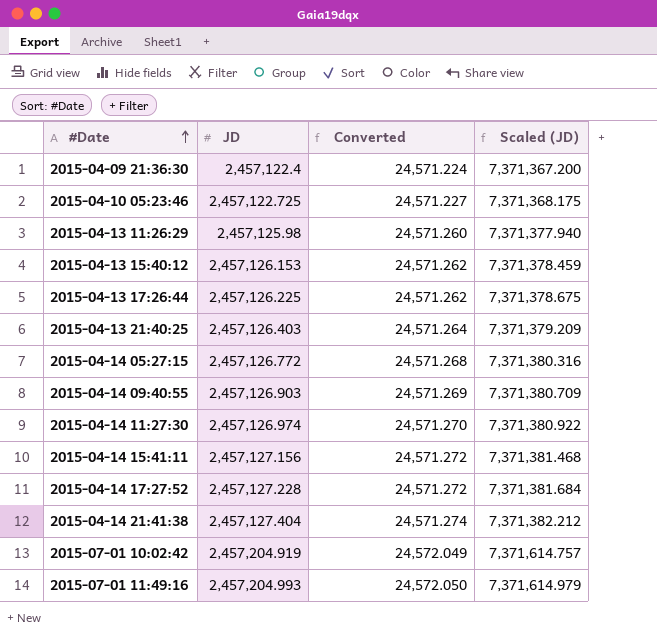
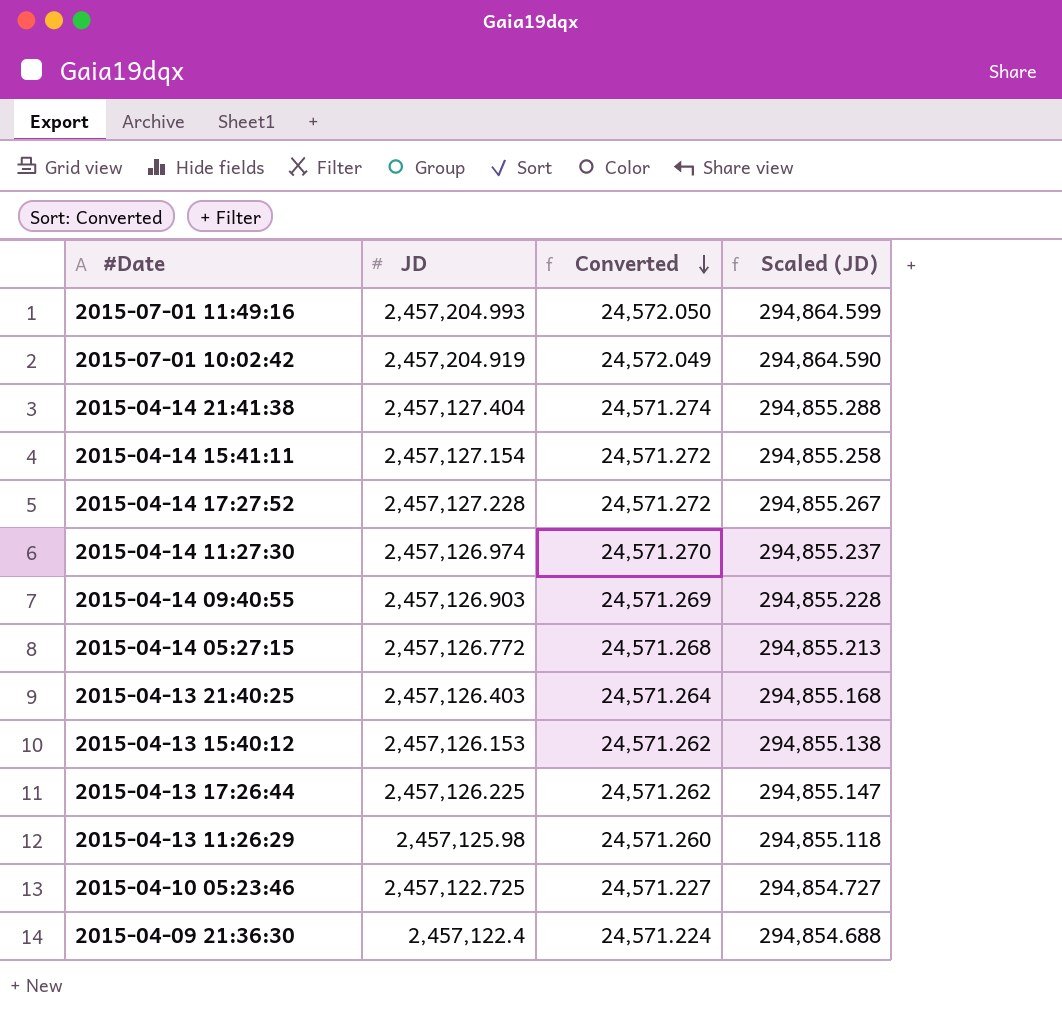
row order: #Date ascending -> Converted descending
column Scaled (JD) | formula: [JD] * 3 -> [JD] * 0.12
2015-04-14 15:41:11 | JD: 2,457,127.156 -> 2,457,127.154

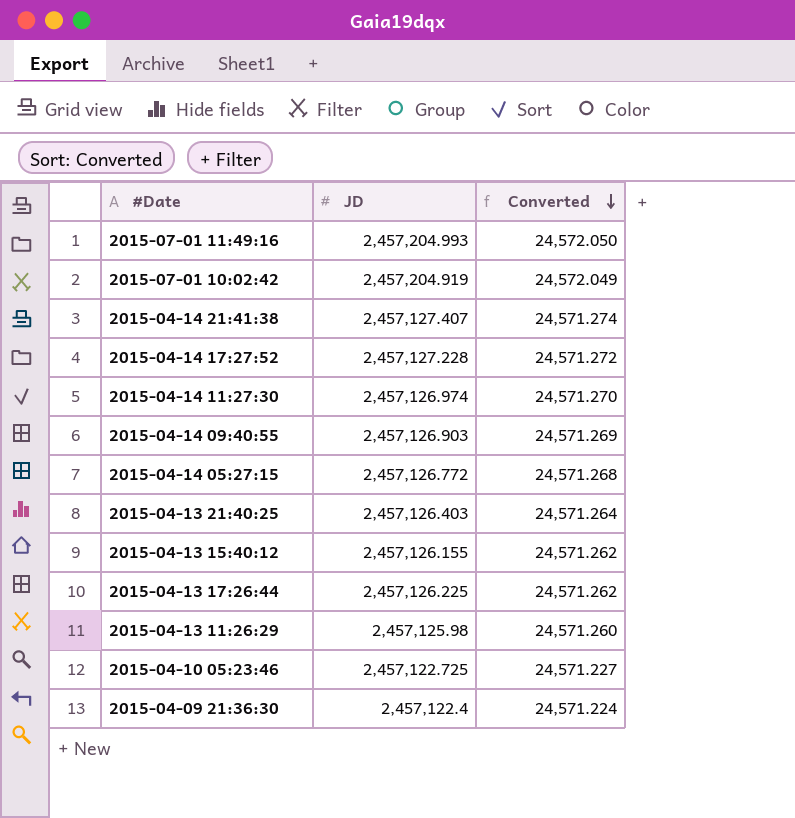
column Scaled (JD) | formula: [JD] * 0.12 -> none
row 2015-04-14 15:41:11: 2,457,127.154 | 24,571.272 | 294,855.258 -> none
2015-04-14 21:41:38 | JD: 2,457,127.404 -> 2,457,127.407
2015-04-13 15:40:12 | JD: 2,457,126.153 -> 2,457,126.155

